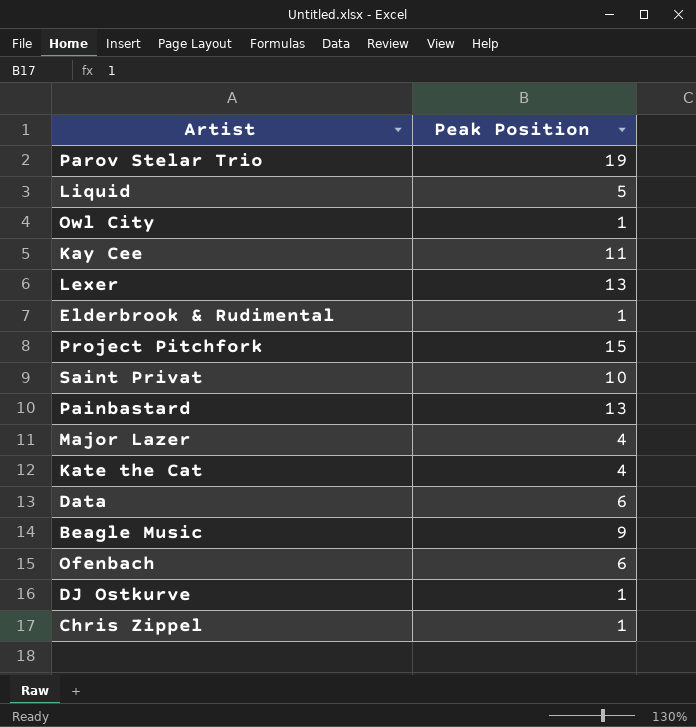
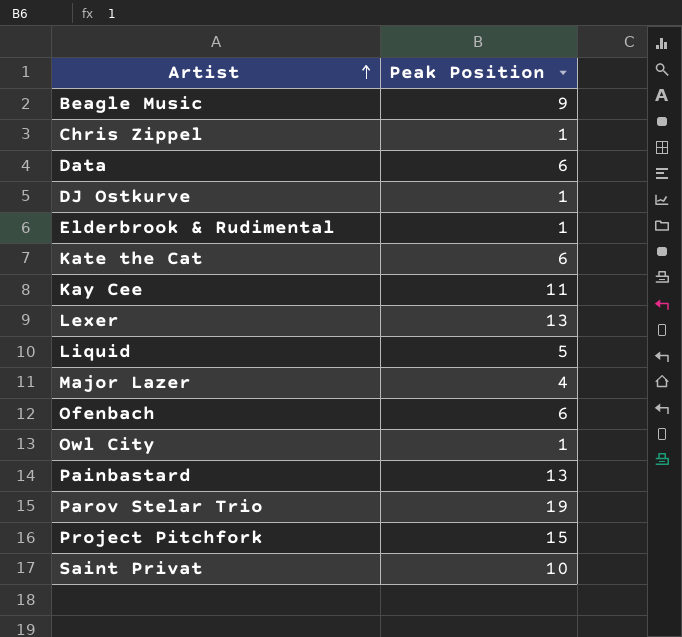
row order: none -> Artist ascending
Kate the Cat | Peak Position: 4 -> 6

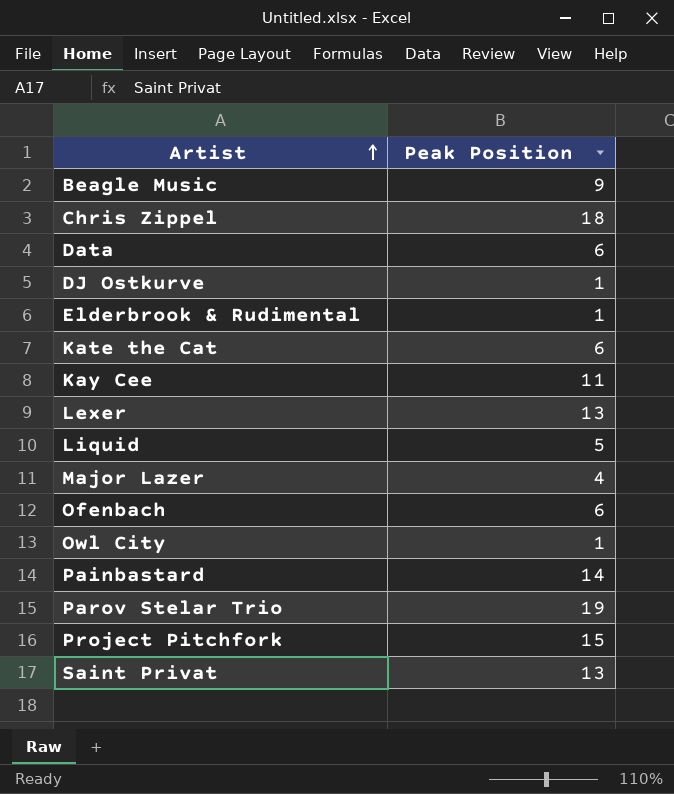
Chris Zippel | Peak Position: 1 -> 18
Painbastard | Peak Position: 13 -> 14
Saint Privat | Peak Position: 10 -> 13

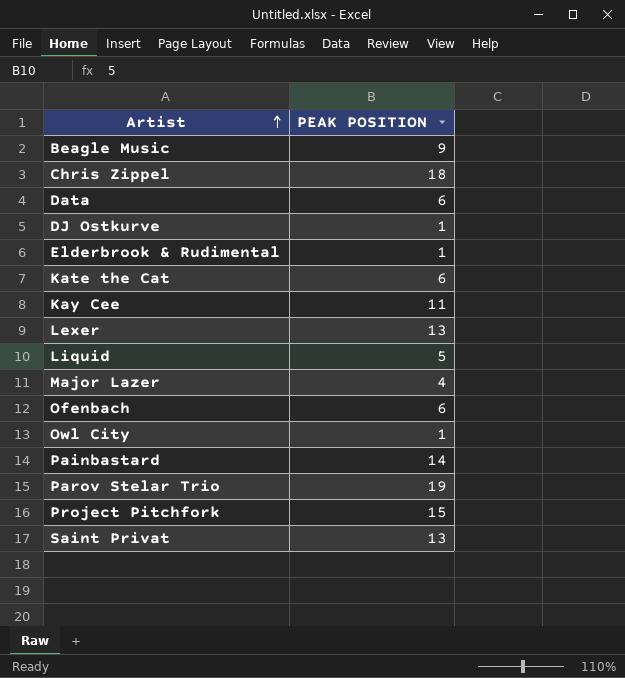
column name: Peak Position -> PEAK POSITION

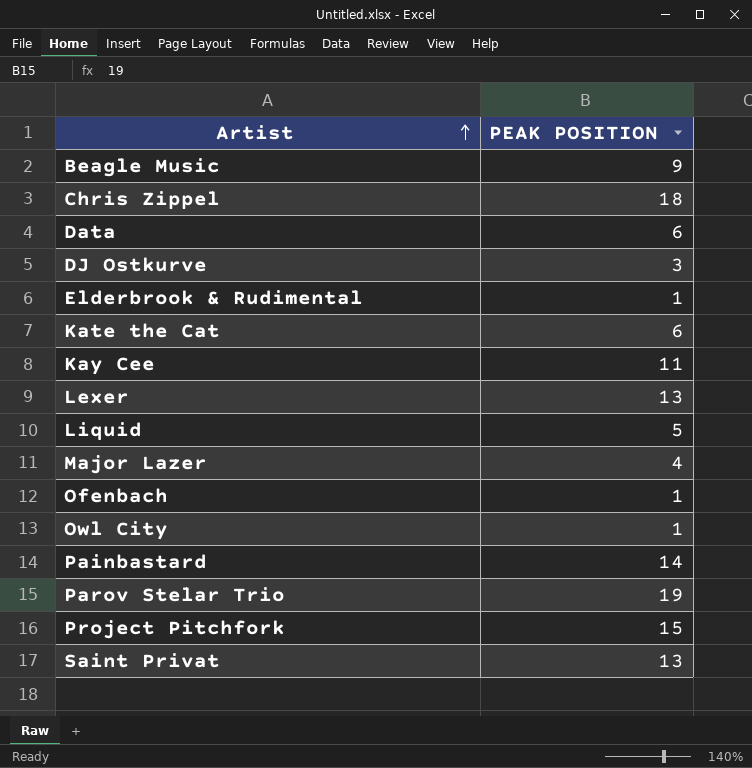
DJ Ostkurve | PEAK POSITION: 1 -> 3
Ofenbach | PEAK POSITION: 6 -> 1

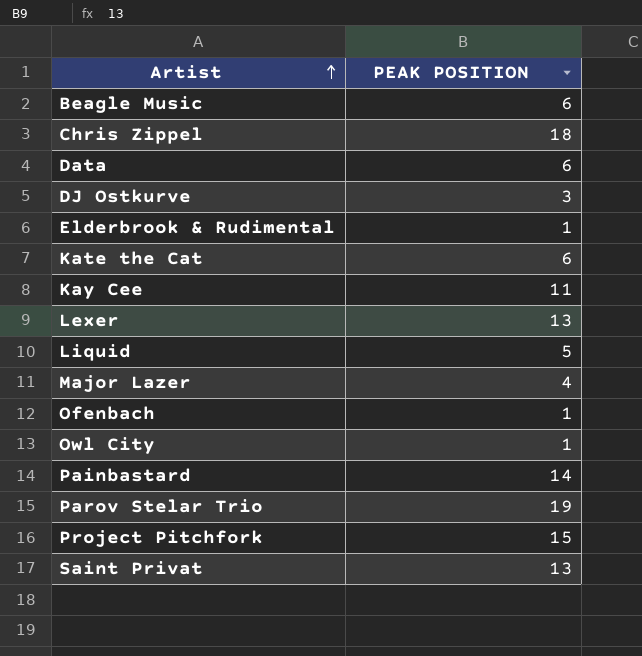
Beagle Music | PEAK POSITION: 9 -> 6

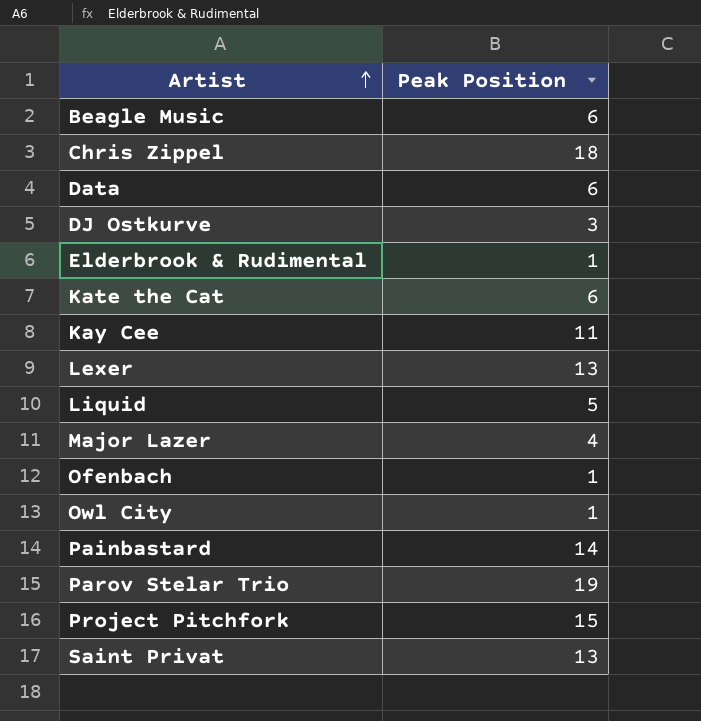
column name: PEAK POSITION -> Peak Position

